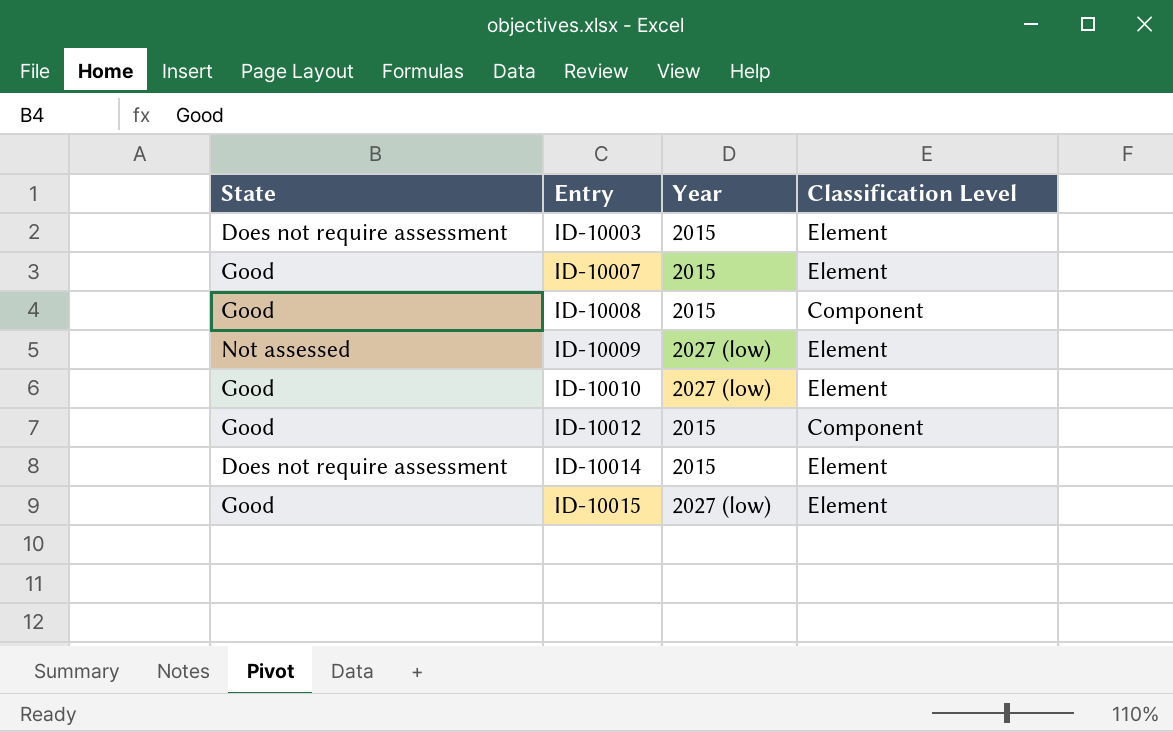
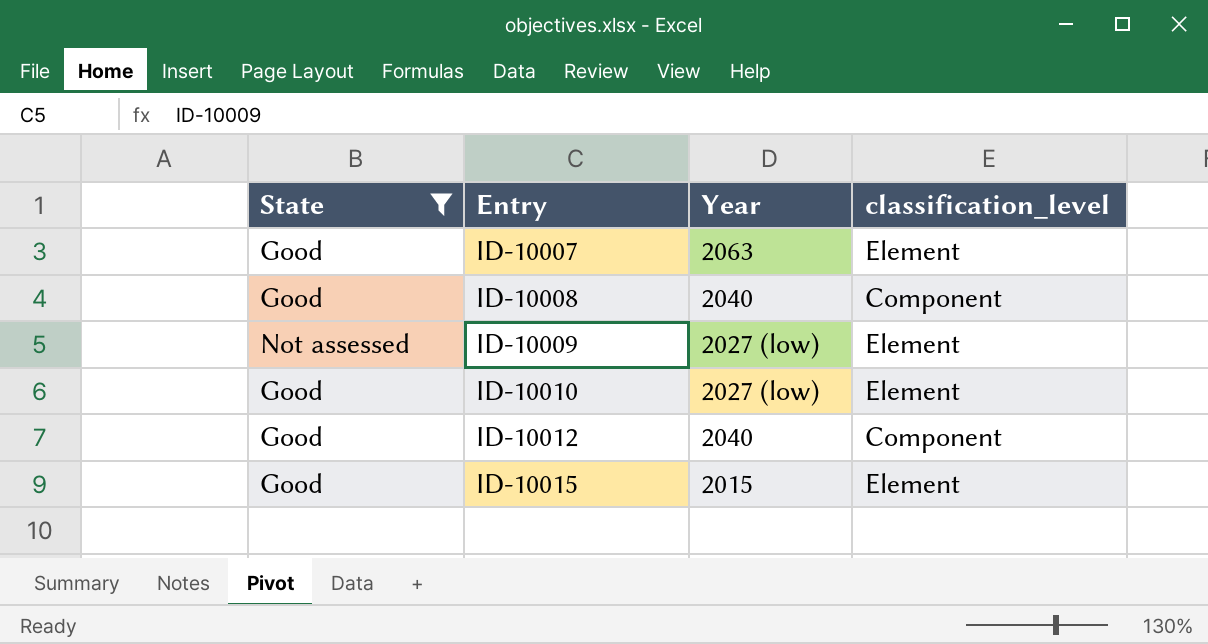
filter: none -> State != Does not require assessment
column name: Classification Level -> classification_level
ID-10007 | Year: 2015 -> 2063
ID-10008 | Year: 2015 -> 2040
ID-10012 | Year: 2015 -> 2040
ID-10015 | Year: 2027 (low) -> 2015

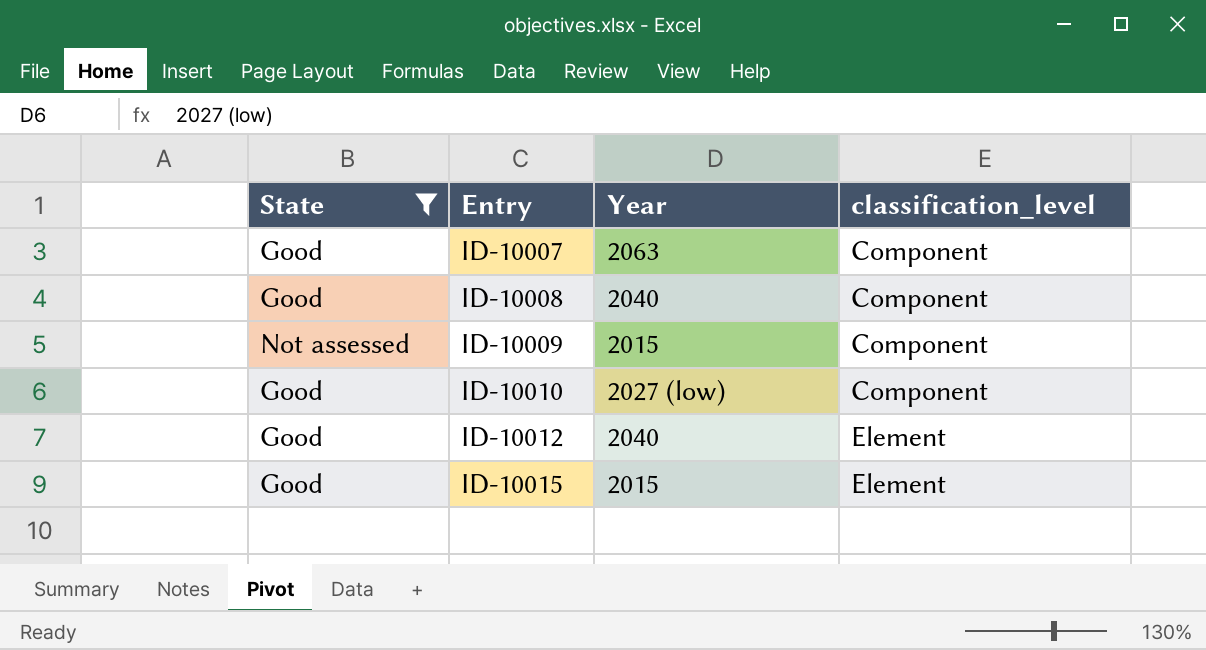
ID-10007 | classification_level: Element -> Component
ID-10009 | Year: 2027 (low) -> 2015
ID-10009 | classification_level: Element -> Component
ID-10010 | classification_level: Element -> Component
ID-10012 | classification_level: Component -> Element

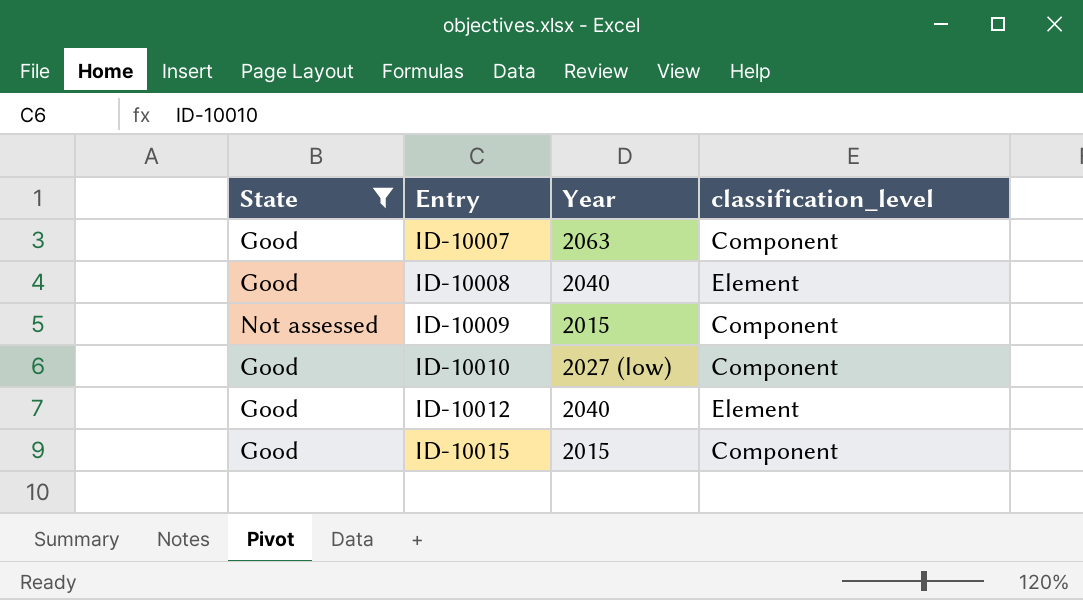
ID-10008 | classification_level: Component -> Element
ID-10015 | classification_level: Element -> Component

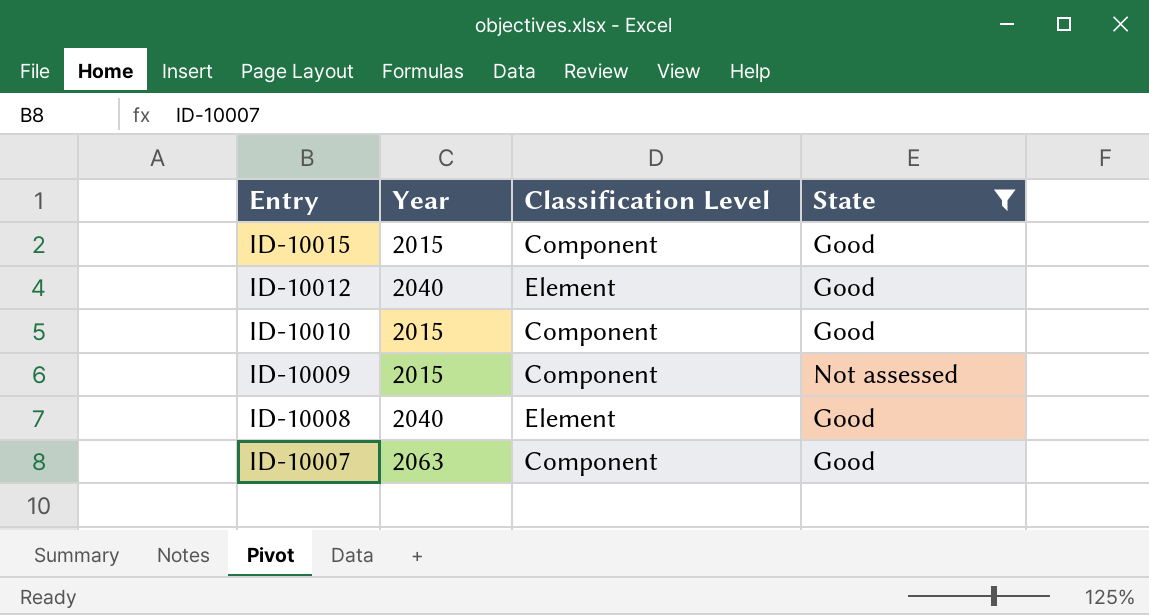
row order: Entry ascending -> Entry descending
column name: classification_level -> Classification Level
column State | position: 1 -> 4
ID-10010 | Year: 2027 (low) -> 2015

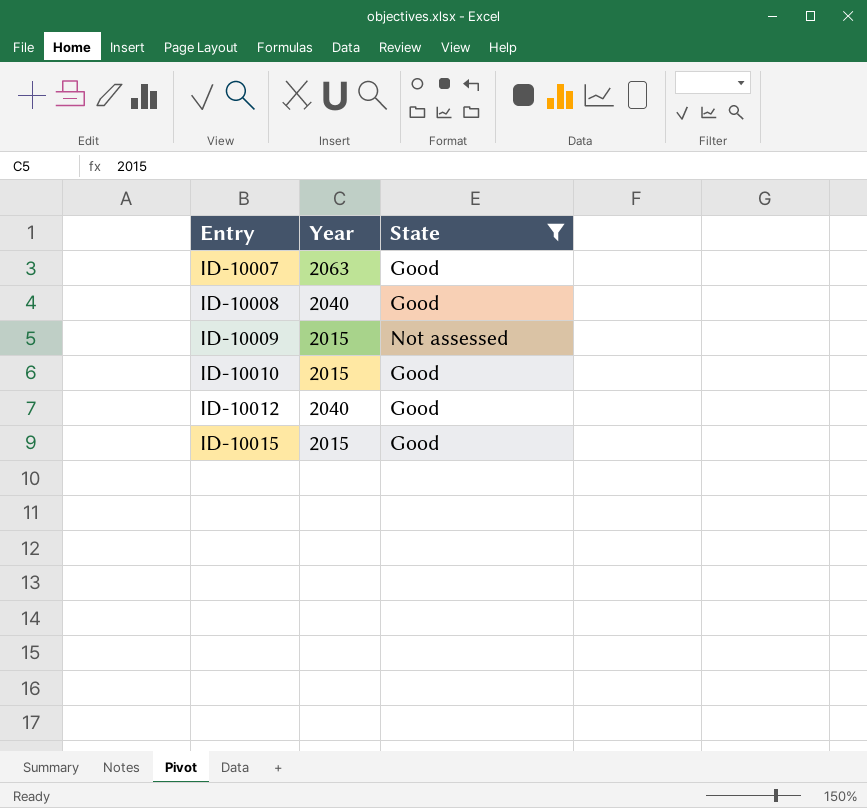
row order: Entry descending -> Entry ascending
column Classification Level | position: 3 -> none

